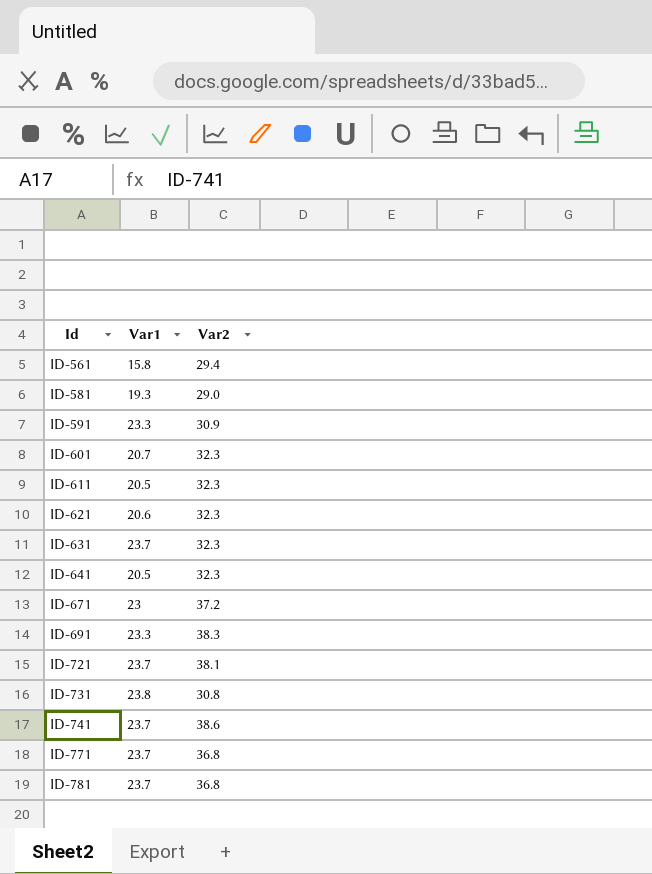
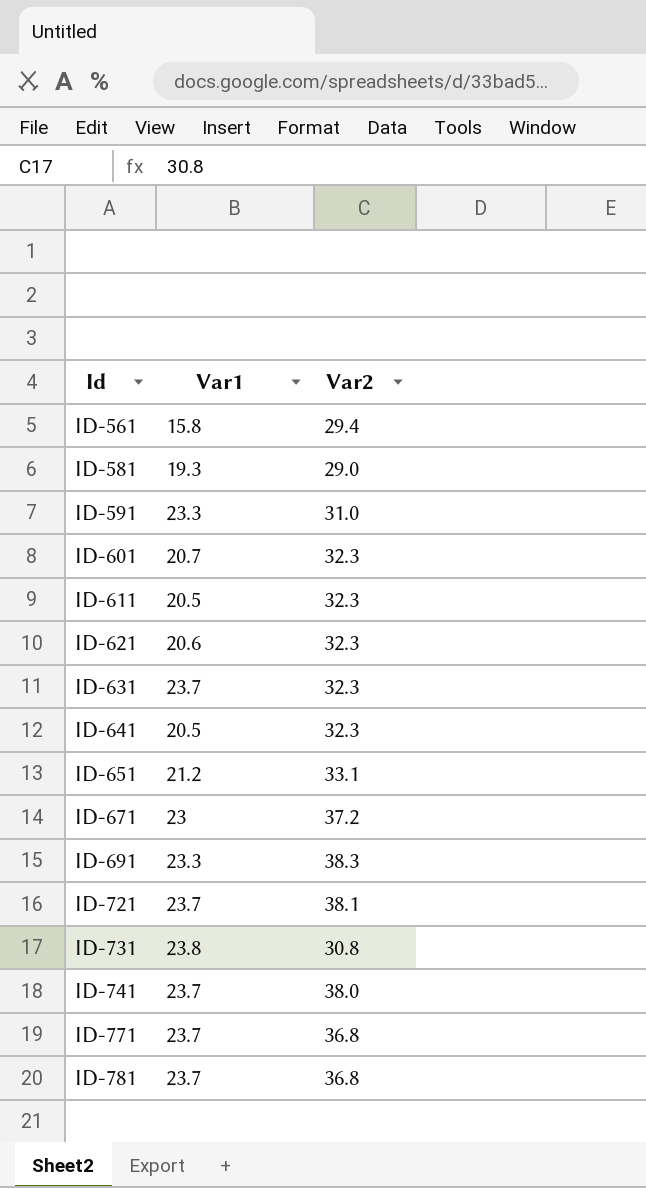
ID-591 | Var2: 30.9 -> 31.0
row ID-651: none -> 21.2 | 33.1
ID-741 | Var2: 38.6 -> 38.0

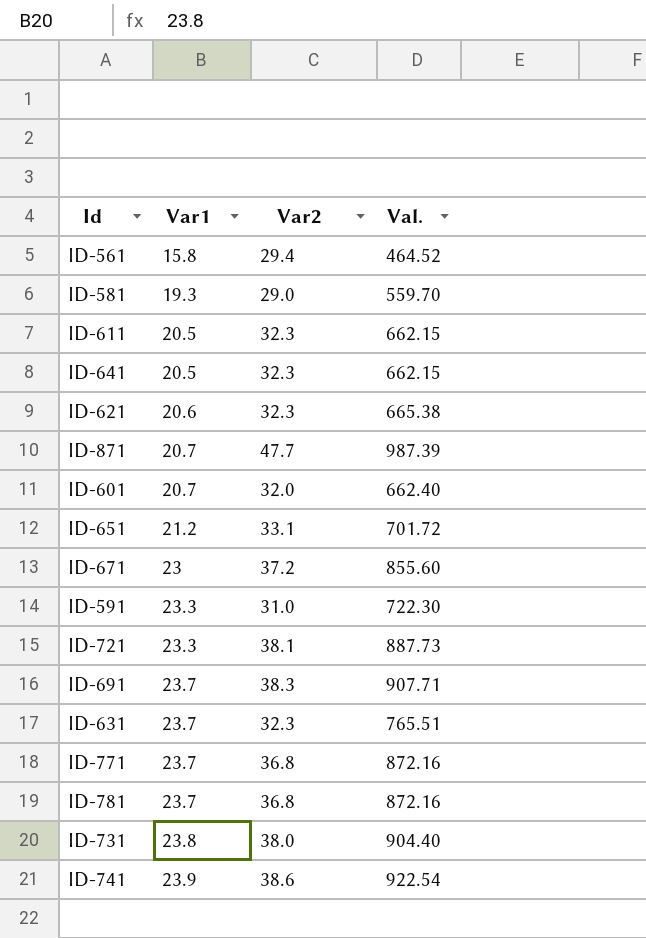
row order: Id ascending -> Var1 ascending
column Val. | formula: none -> [Var1] * [Var2]
row ID-871: none -> 20.7 | 47.7 | 987.39
ID-601 | Var2: 32.3 -> 32.0
ID-721 | Var1: 23.7 -> 23.3
ID-691 | Var1: 23.3 -> 23.7
ID-731 | Var2: 30.8 -> 38.0
ID-741 | Var1: 23.7 -> 23.9
ID-741 | Var2: 38.0 -> 38.6

